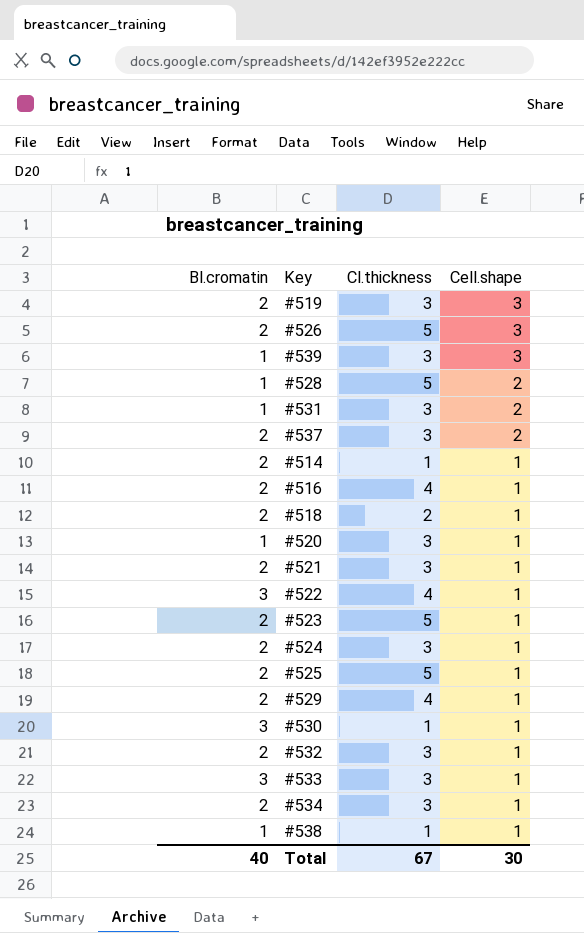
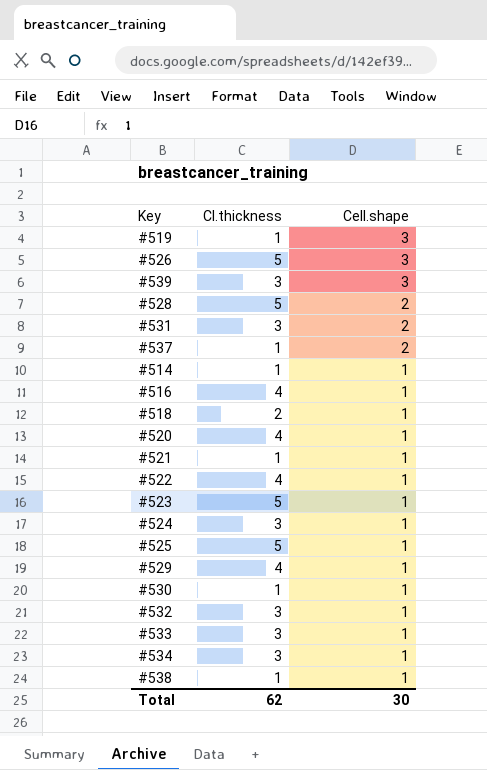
column Bl.cromatin | position: 1 -> none
#519 | Cl.thickness: 3 -> 1
#537 | Cl.thickness: 3 -> 1
#520 | Cl.thickness: 3 -> 4
#521 | Cl.thickness: 3 -> 1
Total | Cl.thickness: 67 -> 62

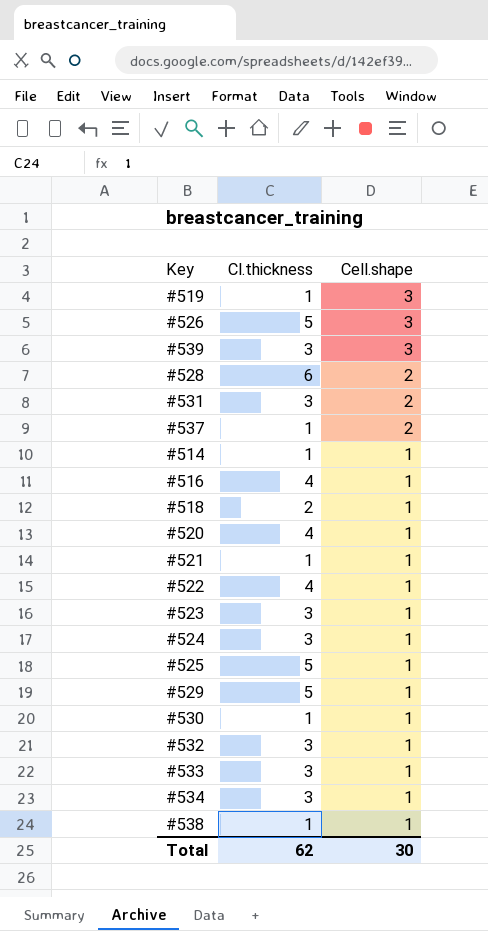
#528 | Cl.thickness: 5 -> 6
#523 | Cl.thickness: 5 -> 3
#529 | Cl.thickness: 4 -> 5

